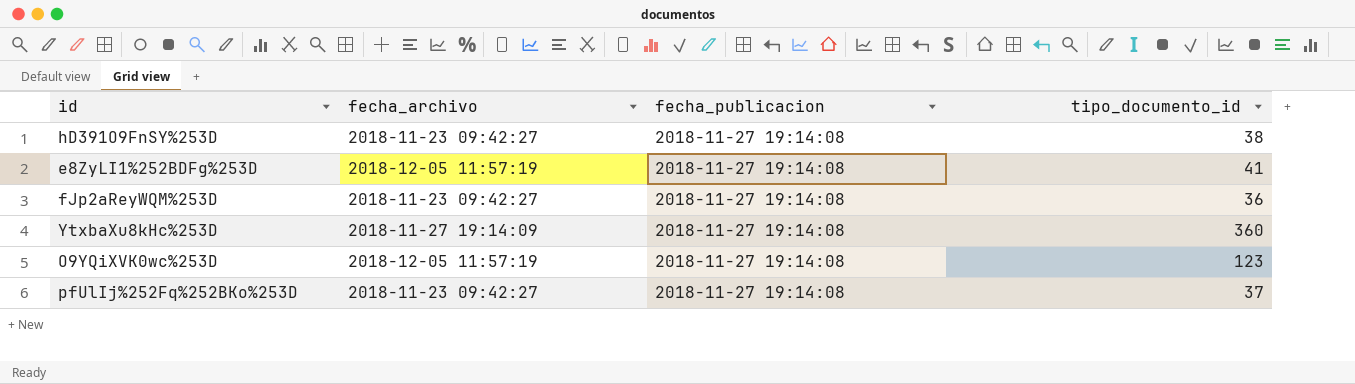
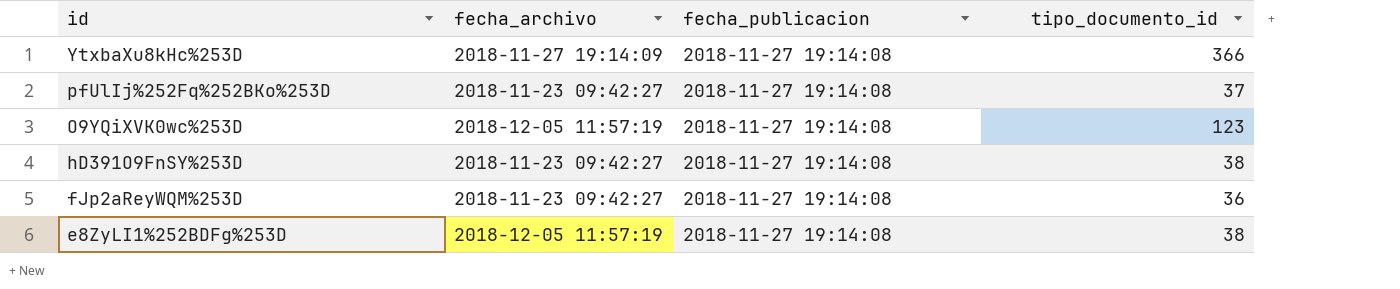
row order: none -> id descending
YtxbaXu8kHc%253D | tipo_documento_id: 360 -> 366
e8ZyLI1%252BDFg%253D | tipo_documento_id: 41 -> 38

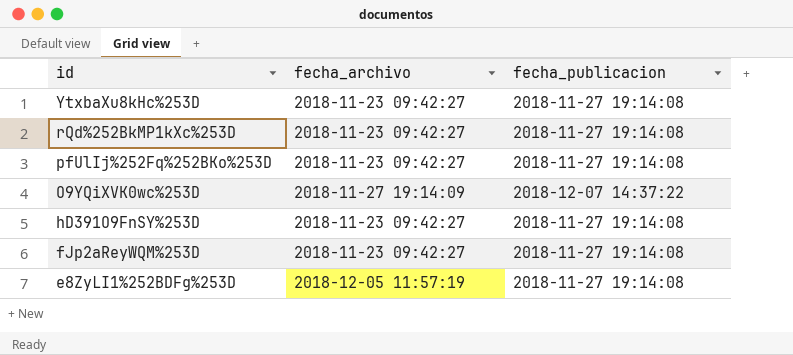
column tipo_documento_id | position: 4 -> none
YtxbaXu8kHc%253D | fecha_archivo: 2018-11-27 19:14:09 -> 2018-11-23 09:42:27
row rQd%252BkMP1kXc%253D: none -> 2018-11-23 09:42:27 | 2018-11-27 19:14:08
O9YQiXVK0wc%253D | fecha_archivo: 2018-12-05 11:57:19 -> 2018-11-27 19:14:09
O9YQiXVK0wc%253D | fecha_publicacion: 2018-11-27 19:14:08 -> 2018-12-07 14:37:22

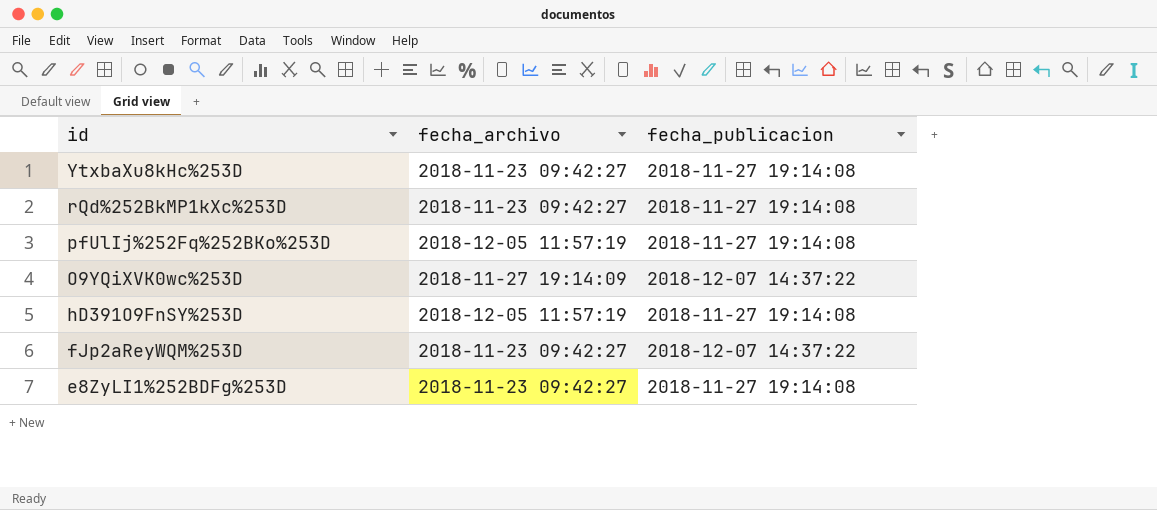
pfUlIj%252Fq%252BKo%253D | fecha_archivo: 2018-11-23 09:42:27 -> 2018-12-05 11:57:19
hD391O9FnSY%253D | fecha_archivo: 2018-11-23 09:42:27 -> 2018-12-05 11:57:19
fJp2aReyWQM%253D | fecha_publicacion: 2018-11-27 19:14:08 -> 2018-12-07 14:37:22
e8ZyLI1%252BDFg%253D | fecha_archivo: 2018-12-05 11:57:19 -> 2018-11-23 09:42:27

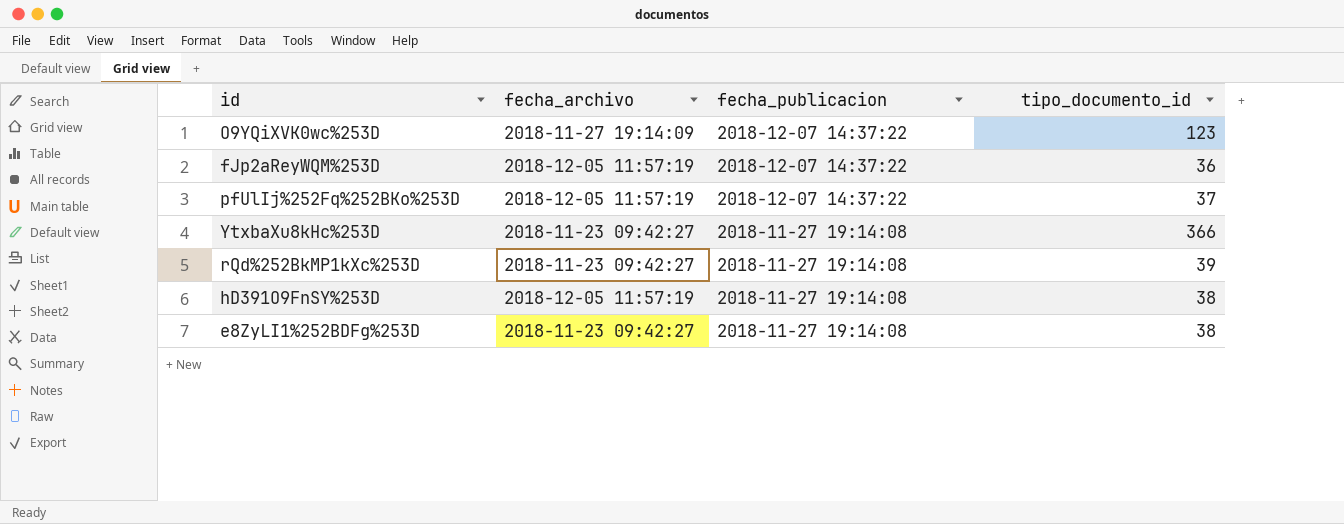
row order: id descending -> fecha_publicacion descending
column tipo_documento_id | position: none -> 4
fJp2aReyWQM%253D | fecha_archivo: 2018-11-23 09:42:27 -> 2018-12-05 11:57:19
pfUlIj%252Fq%252BKo%253D | fecha_publicacion: 2018-11-27 19:14:08 -> 2018-12-07 14:37:22

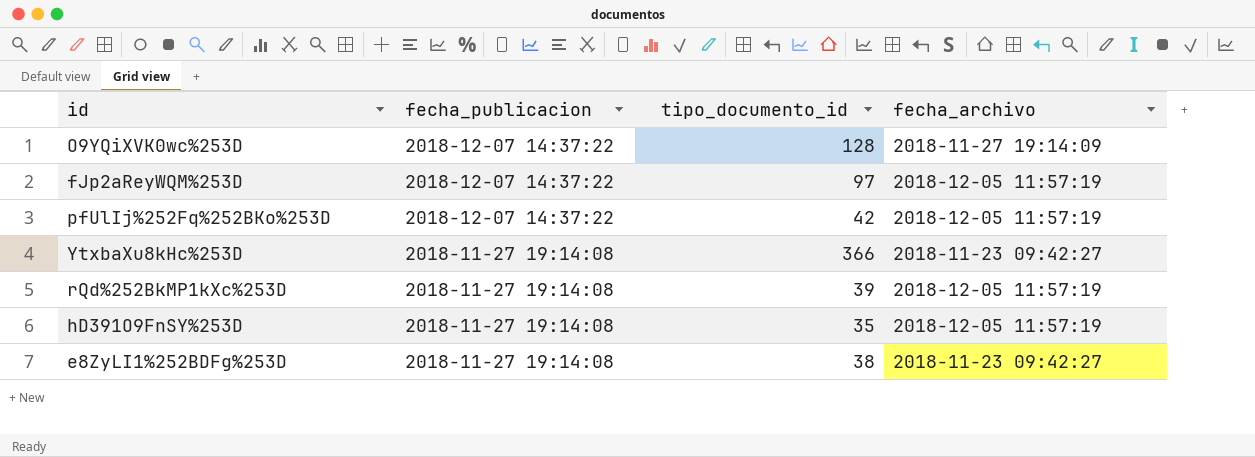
column fecha_archivo | position: 2 -> 4
O9YQiXVK0wc%253D | tipo_documento_id: 123 -> 128
fJp2aReyWQM%253D | tipo_documento_id: 36 -> 97
pfUlIj%252Fq%252BKo%253D | tipo_documento_id: 37 -> 42
rQd%252BkMP1kXc%253D | fecha_archivo: 2018-11-23 09:42:27 -> 2018-12-05 11:57:19
hD391O9FnSY%253D | tipo_documento_id: 38 -> 35

